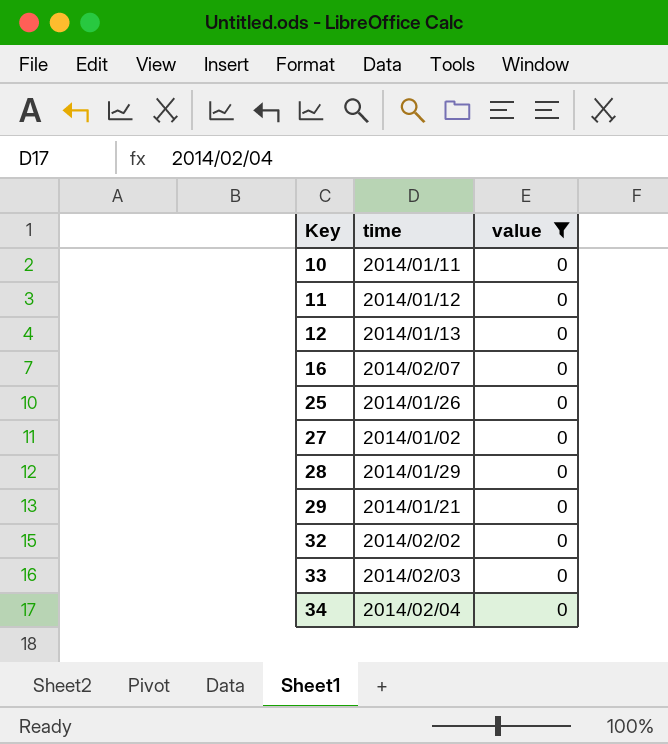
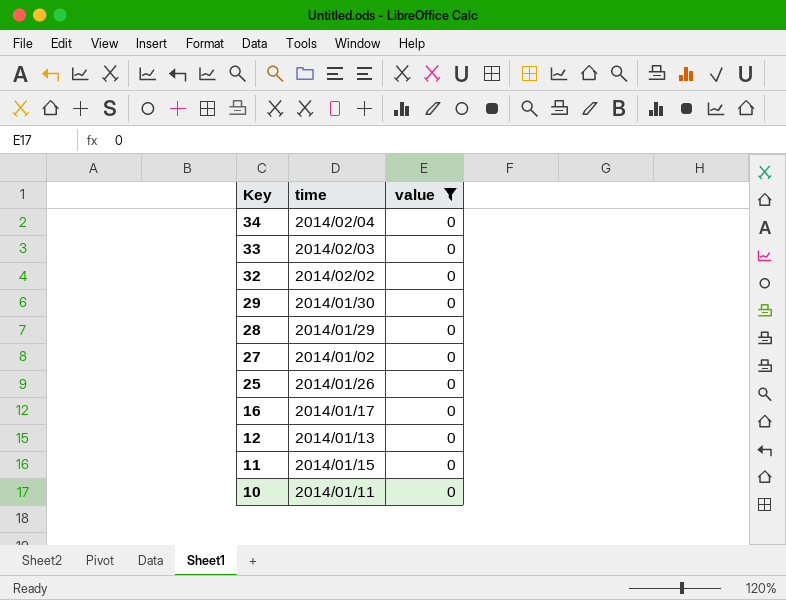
row order: Key ascending -> Key descending
29 | time: 2014/01/21 -> 2014/01/30
16 | time: 2014/02/07 -> 2014/01/17
11 | time: 2014/01/12 -> 2014/01/15

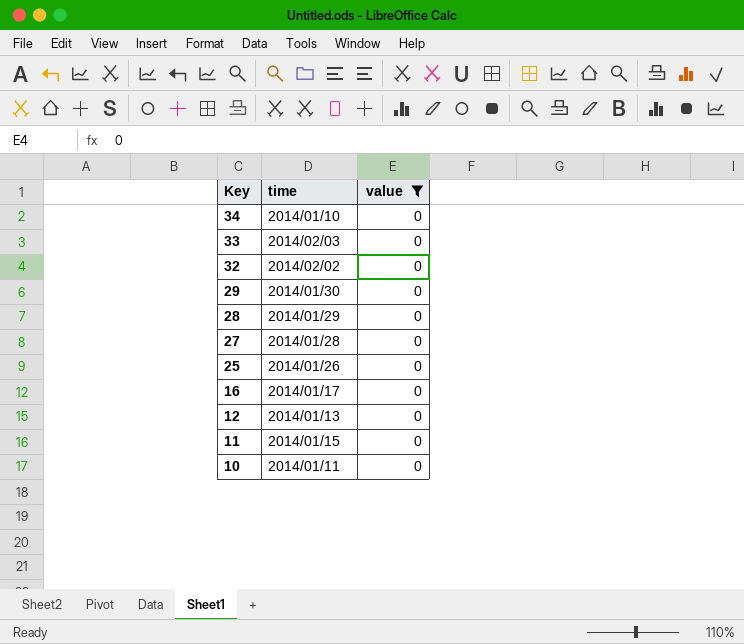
34 | time: 2014/02/04 -> 2014/01/10
27 | time: 2014/01/02 -> 2014/01/28

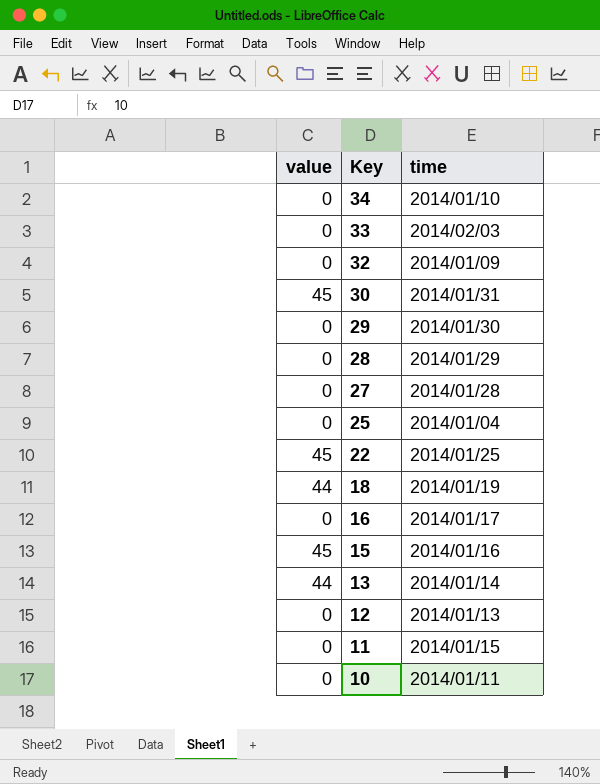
filter: value = 0 -> none
column value | position: 3 -> 1
32 | time: 2014/02/02 -> 2014/01/09
25 | time: 2014/01/26 -> 2014/01/04

